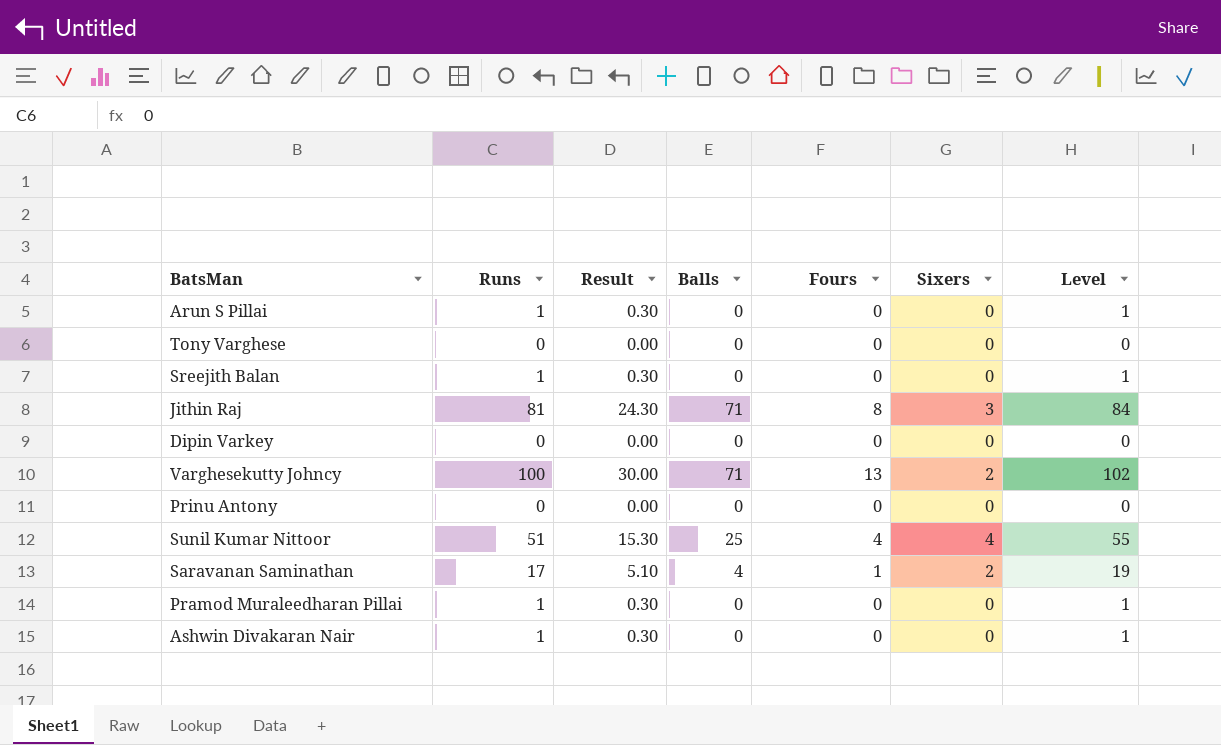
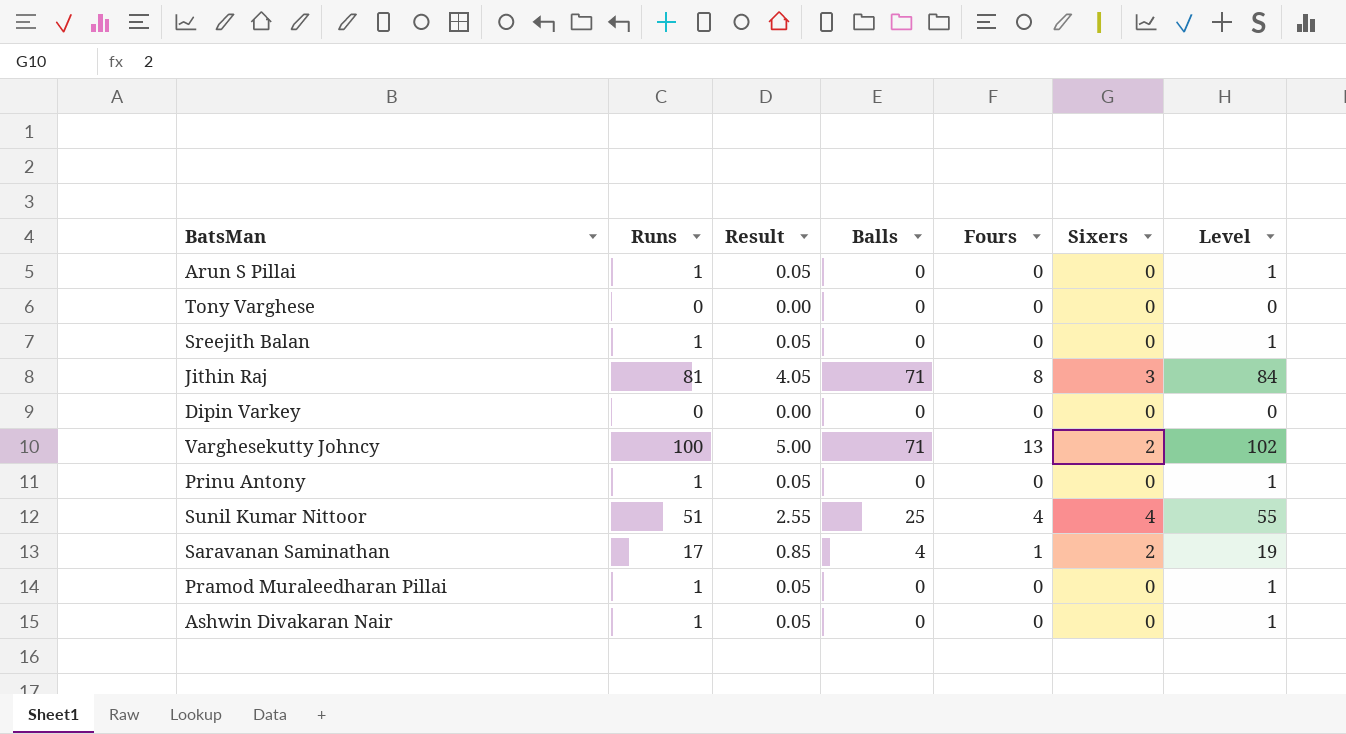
column Result | formula: [Runs] * 0.3 -> [Runs] * 0.05
Prinu Antony | Runs: 0 -> 1
Prinu Antony | Level: 0 -> 1

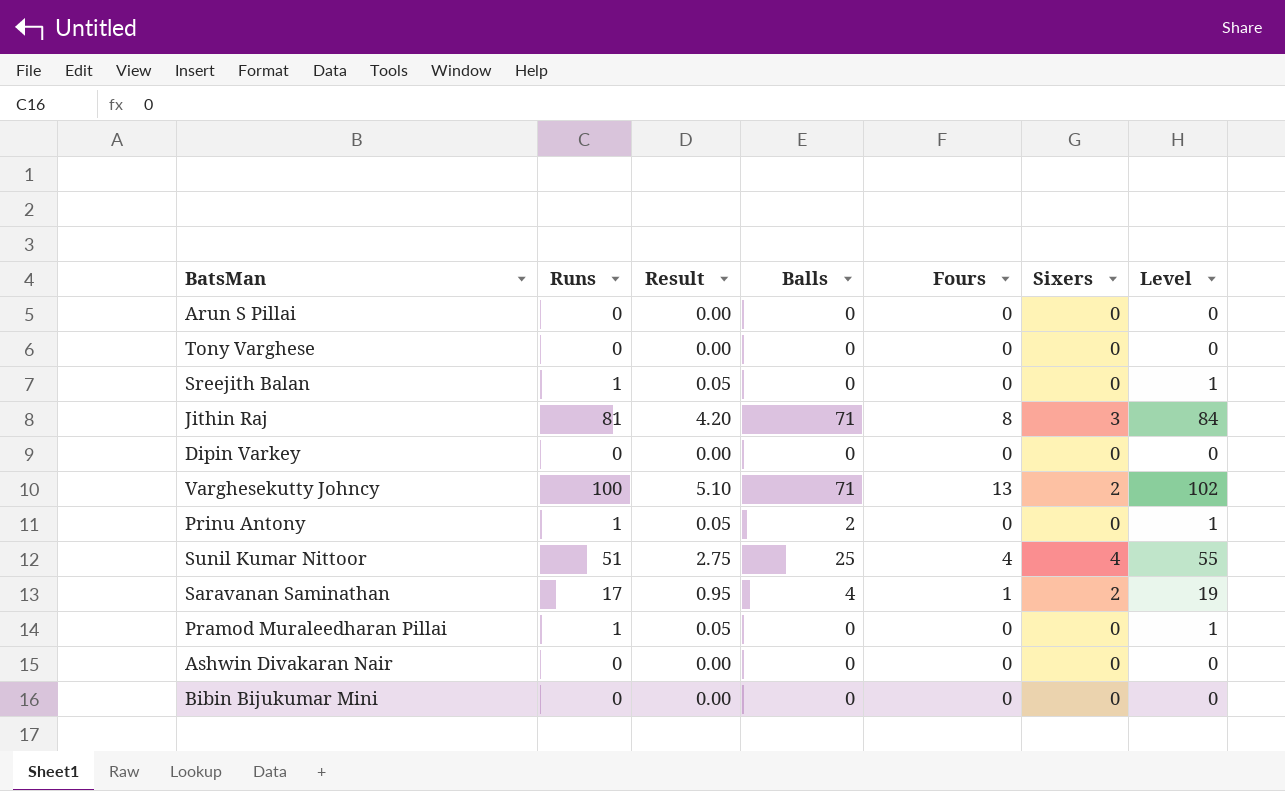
column Result | formula: [Runs] * 0.05 -> [Level] * 0.05
Arun S Pillai | Runs: 1 -> 0
Arun S Pillai | Level: 1 -> 0
Prinu Antony | Balls: 0 -> 2
Ashwin Divakaran Nair | Runs: 1 -> 0
Ashwin Divakaran Nair | Level: 1 -> 0
row Bibin Bijukumar Mini: none -> 0 | 0.00 | 0 | 0 | 0 | 0

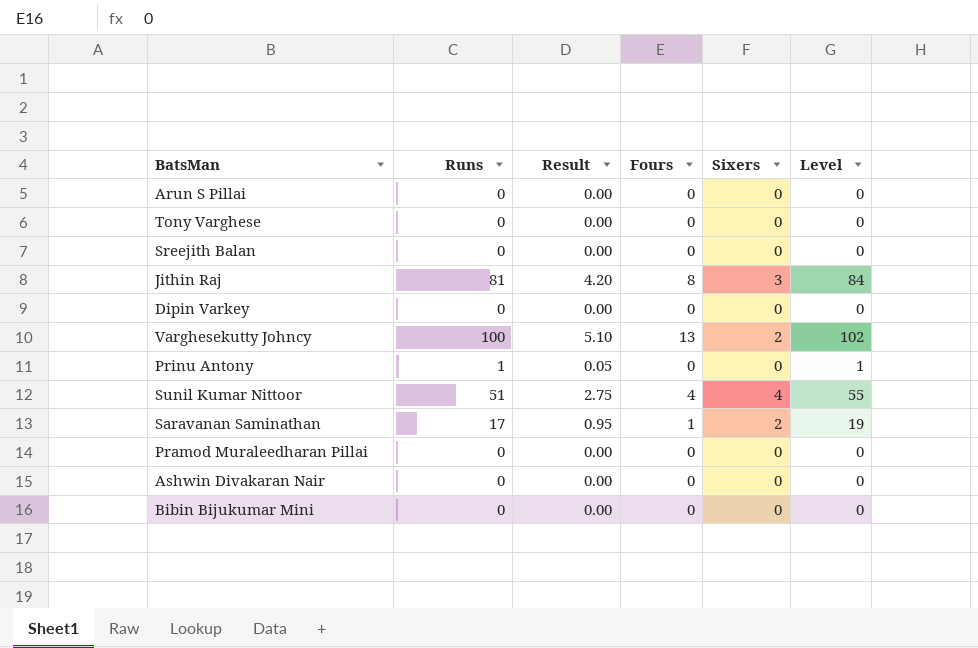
column Balls | position: 4 -> none
Sreejith Balan | Runs: 1 -> 0
Sreejith Balan | Result: 0.05 -> 0.00
Sreejith Balan | Level: 1 -> 0
Pramod Muraleedharan Pillai | Runs: 1 -> 0
Pramod Muraleedharan Pillai | Result: 0.05 -> 0.00
Pramod Muraleedharan Pillai | Level: 1 -> 0

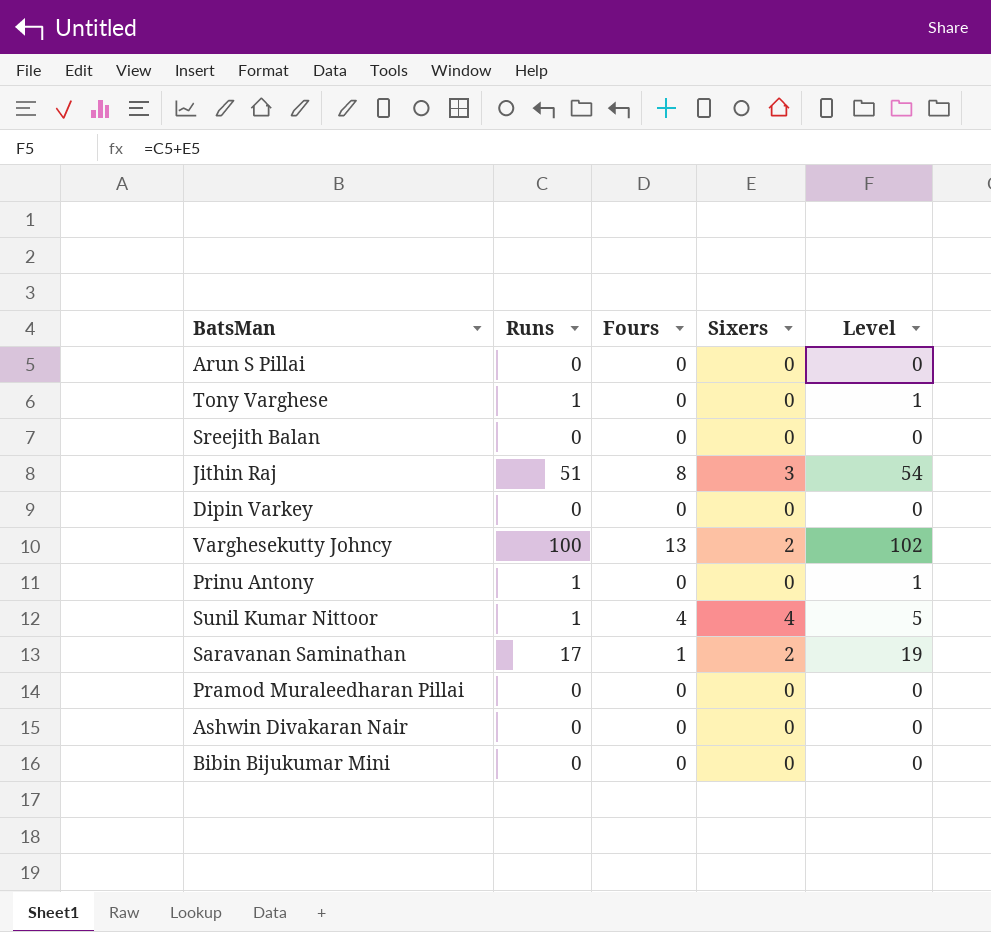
column Result | formula: [Level] * 0.05 -> none
Tony Varghese | Runs: 0 -> 1
Tony Varghese | Level: 0 -> 1
Jithin Raj | Runs: 81 -> 51
Jithin Raj | Level: 84 -> 54
Sunil Kumar Nittoor | Runs: 51 -> 1
Sunil Kumar Nittoor | Level: 55 -> 5

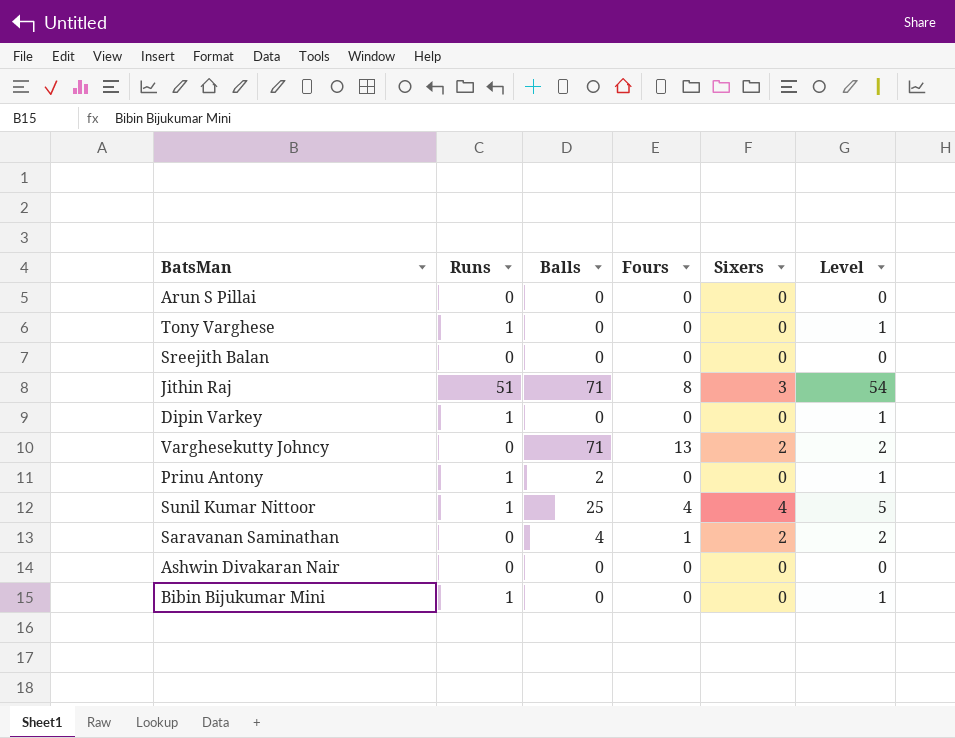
column Balls | position: none -> 3
row Pramod Muraleedharan Pillai: 0 | 0 | 0 | 0 -> none
Dipin Varkey | Runs: 0 -> 1
Dipin Varkey | Level: 0 -> 1
Varghesekutty Johncy | Runs: 100 -> 0
Varghesekutty Johncy | Level: 102 -> 2
Saravanan Saminathan | Runs: 17 -> 0
Saravanan Saminathan | Level: 19 -> 2
Bibin Bijukumar Mini | Runs: 0 -> 1
Bibin Bijukumar Mini | Level: 0 -> 1

